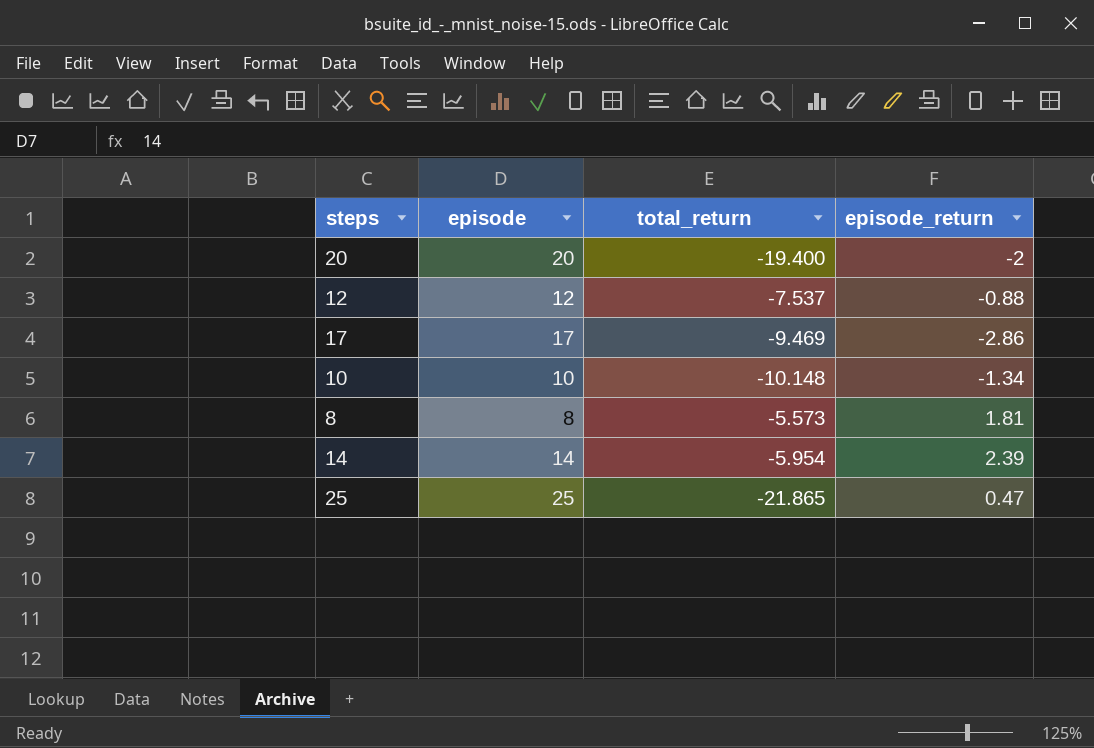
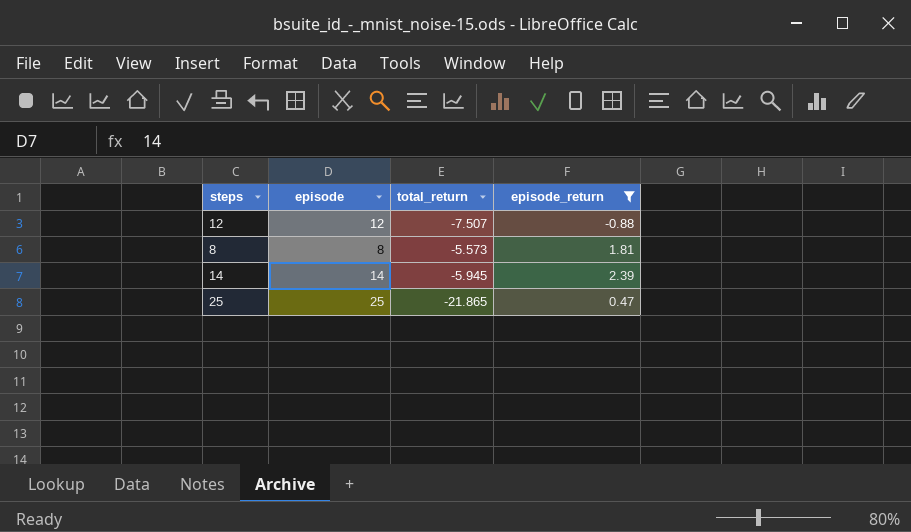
filter: none -> episode_return >= -0.88
12 | total_return: -7.537 -> -7.507
14 | total_return: -5.954 -> -5.945

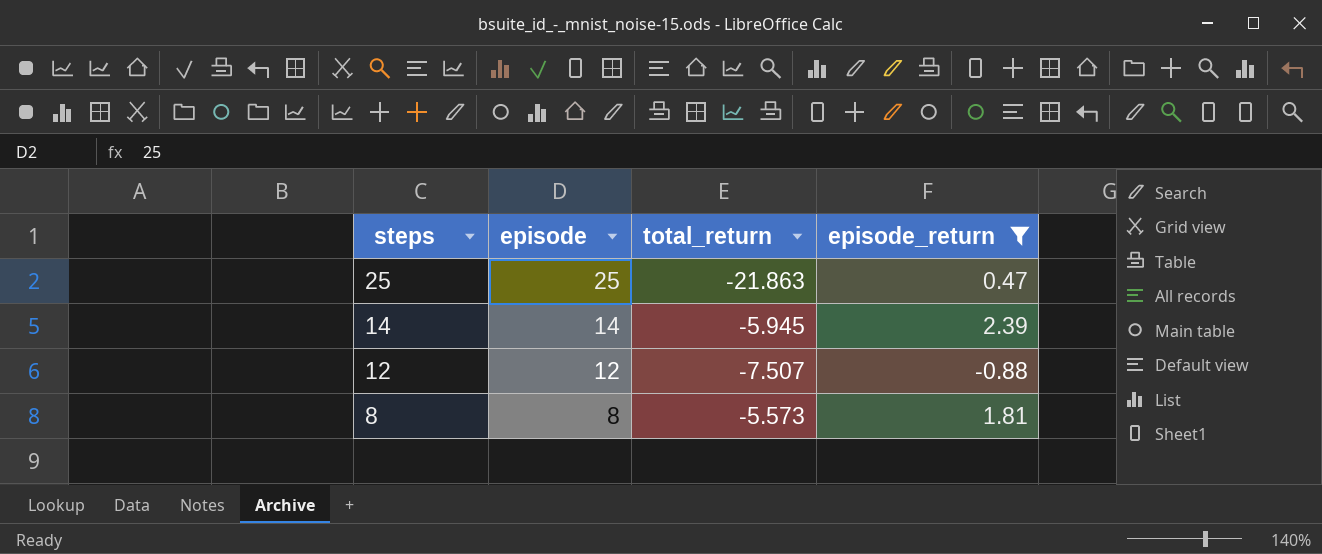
row order: none -> steps descending
25 | total_return: -21.865 -> -21.863

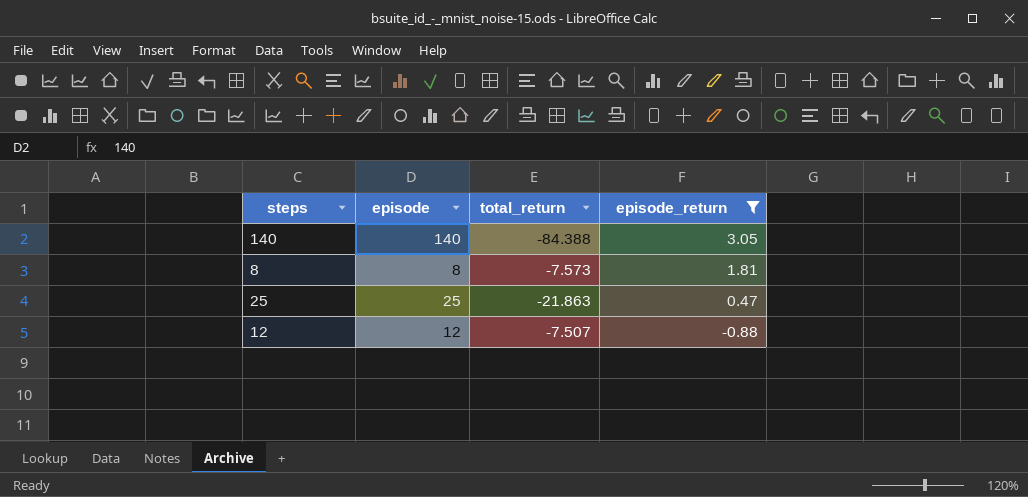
row order: steps descending -> episode_return descending
row 14: 14 | -5.945 | 2.39 -> none
row 140: none -> 140 | -84.388 | 3.05
8 | total_return: -5.573 -> -7.573

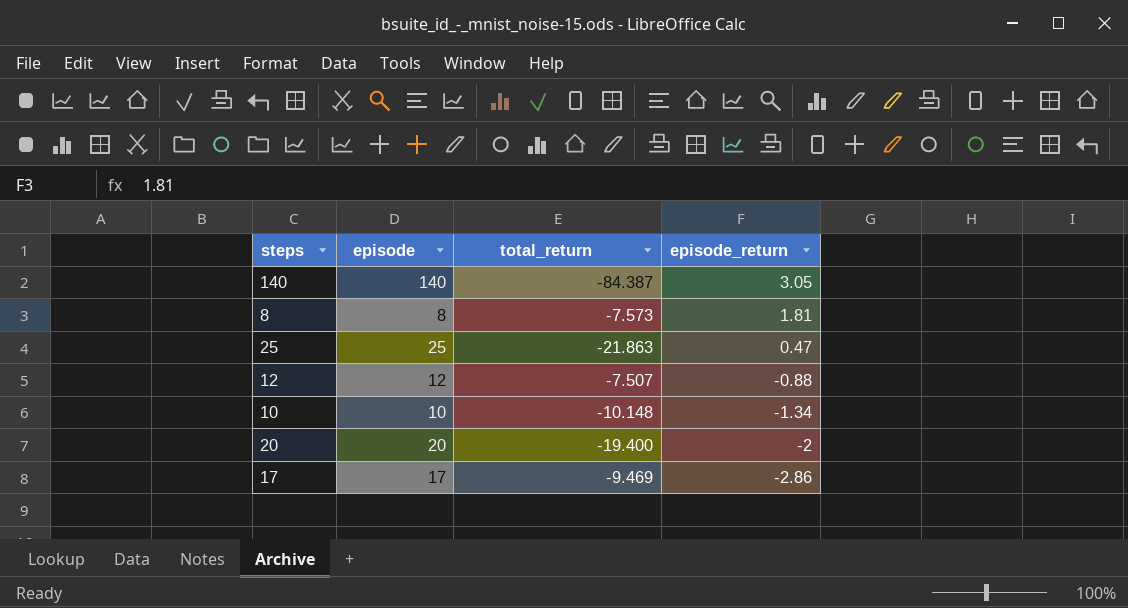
filter: episode_return >= -0.88 -> none
140 | total_return: -84.388 -> -84.387

